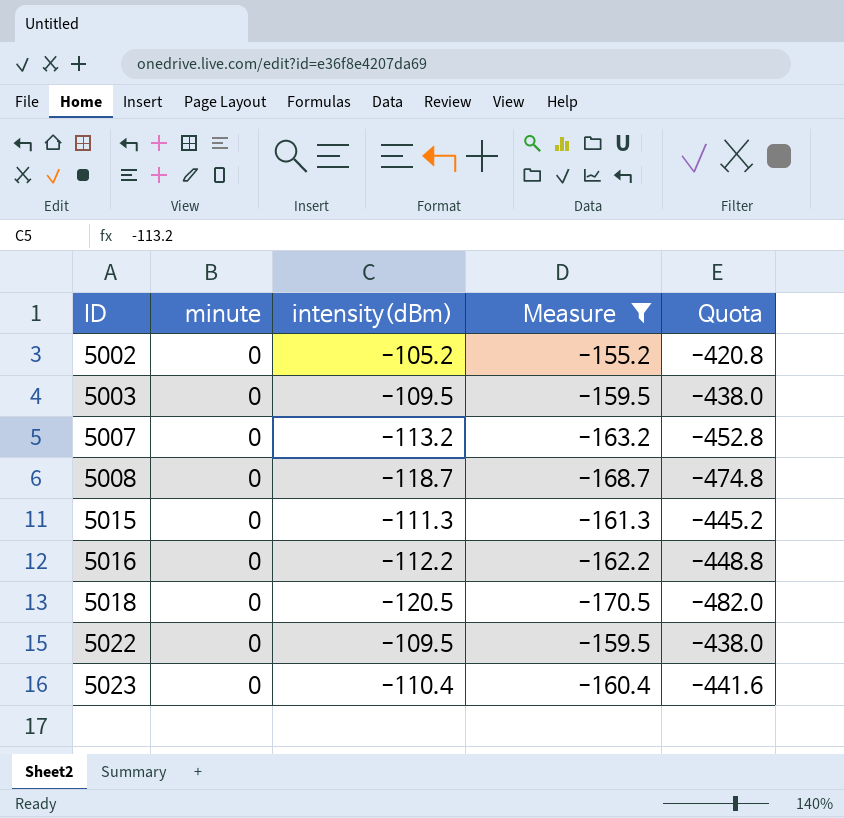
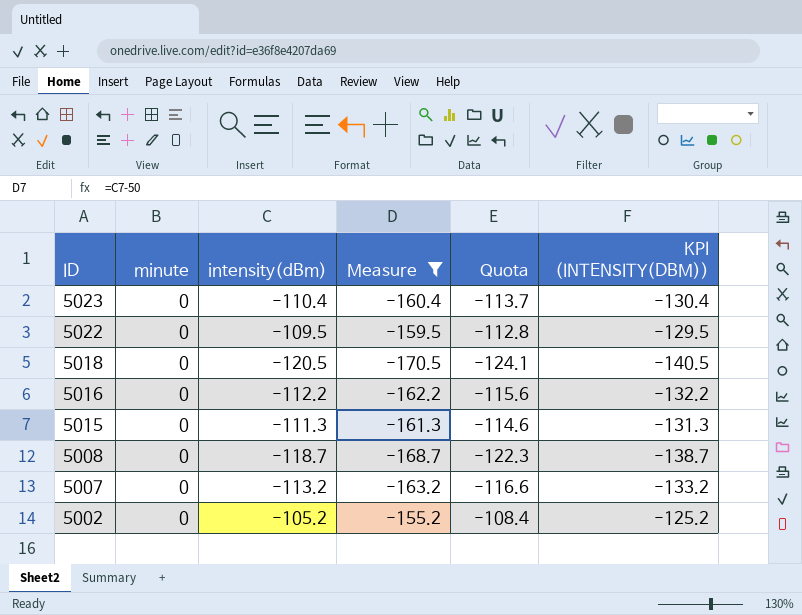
row order: ID ascending -> ID descending
column Quota | formula: [intensity(dBm)] * 4 -> [intensity(dBm)] * 1.03
column KPI (INTENSITY(DBM)) | formula: none -> [intensity(dBm)] - 20
row 5003: 0 | -109.5 | -159.5 | -438.0 -> none

